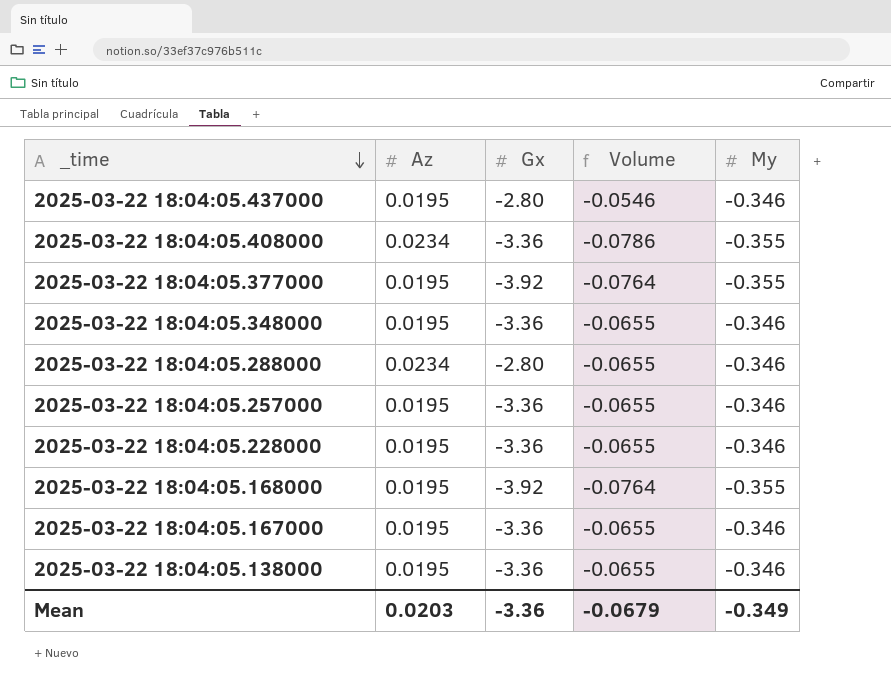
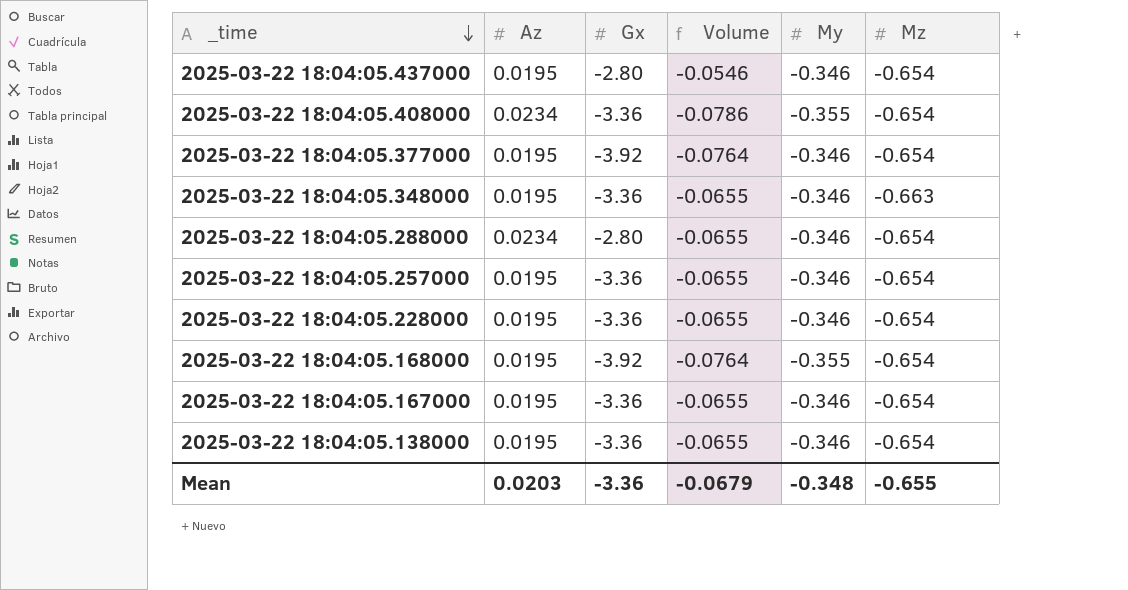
column Mz | position: none -> 6
2025-03-22 18:04:05.377000 | My: -0.355 -> -0.346
Mean | My: -0.349 -> -0.348

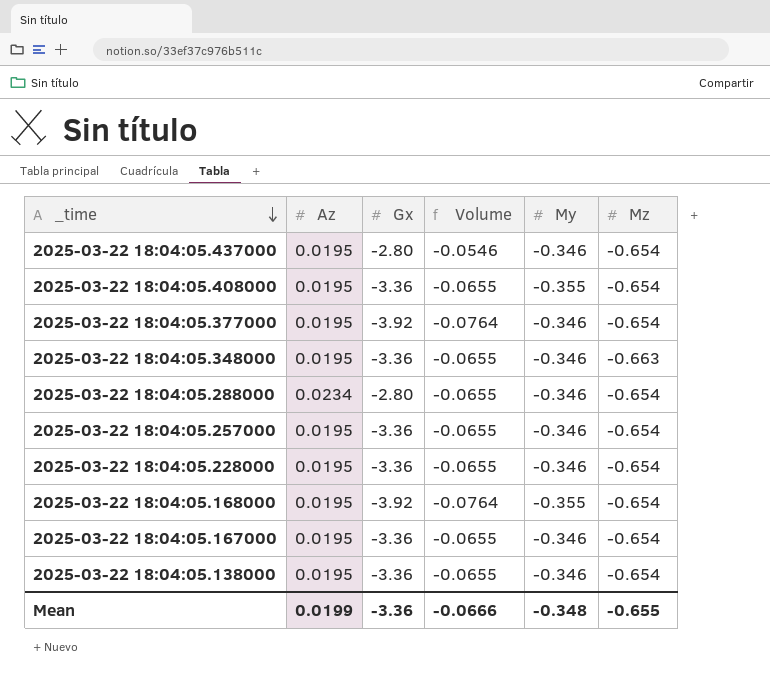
2025-03-22 18:04:05.408000 | Az: 0.0234 -> 0.0195
2025-03-22 18:04:05.408000 | Volume: -0.0786 -> -0.0655
Mean | Az: 0.0203 -> 0.0199
Mean | Volume: -0.0679 -> -0.0666

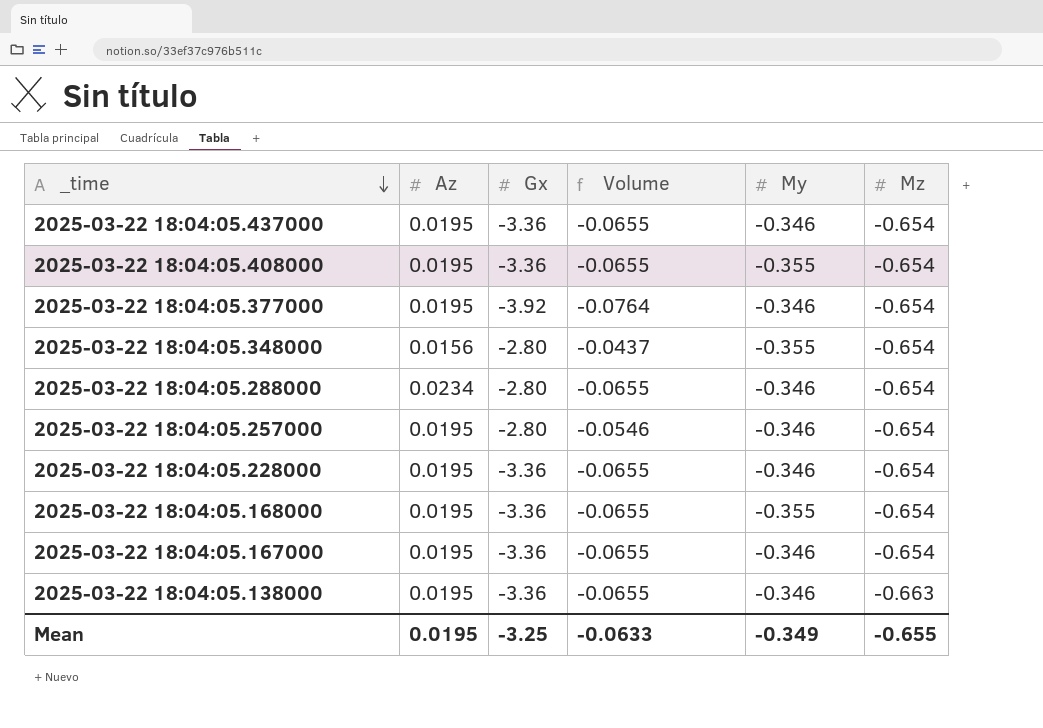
2025-03-22 18:04:05.437000 | Gx: -2.80 -> -3.36
2025-03-22 18:04:05.437000 | Volume: -0.0546 -> -0.0655
2025-03-22 18:04:05.348000 | Az: 0.0195 -> 0.0156
2025-03-22 18:04:05.348000 | Gx: -3.36 -> -2.80
2025-03-22 18:04:05.348000 | Volume: -0.0655 -> -0.0437
2025-03-22 18:04:05.348000 | My: -0.346 -> -0.355
2025-03-22 18:04:05.348000 | Mz: -0.663 -> -0.654
2025-03-22 18:04:05.257000 | Gx: -3.36 -> -2.80
2025-03-22 18:04:05.257000 | Volume: -0.0655 -> -0.0546
2025-03-22 18:04:05.168000 | Gx: -3.92 -> -3.36
2025-03-22 18:04:05.168000 | Volume: -0.0764 -> -0.0655
2025-03-22 18:04:05.138000 | Mz: -0.654 -> -0.663
Mean | Az: 0.0199 -> 0.0195
Mean | Gx: -3.36 -> -3.25
Mean | Volume: -0.0666 -> -0.0633
Mean | My: -0.348 -> -0.349

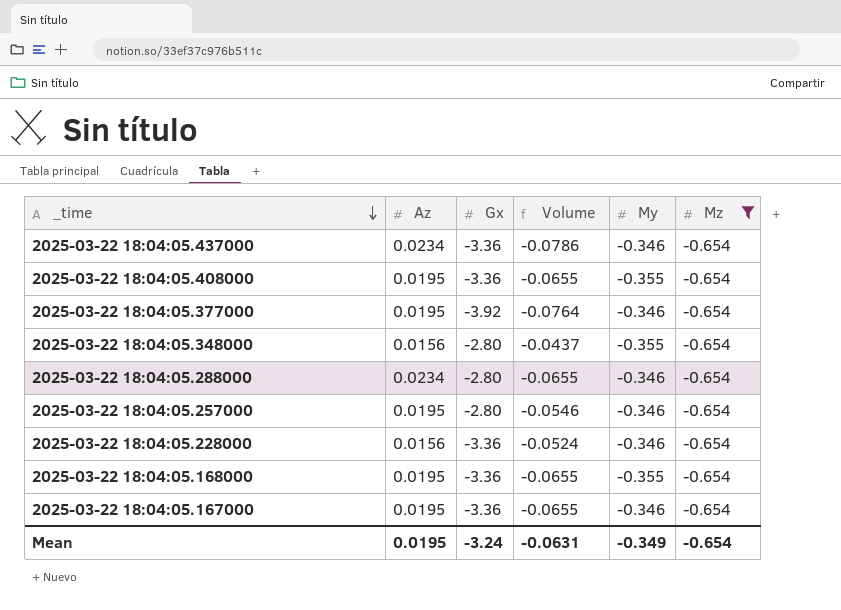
filter: none -> Mz = -0.654
2025-03-22 18:04:05.437000 | Az: 0.0195 -> 0.0234
2025-03-22 18:04:05.437000 | Volume: -0.0655 -> -0.0786
2025-03-22 18:04:05.228000 | Az: 0.0195 -> 0.0156
2025-03-22 18:04:05.228000 | Volume: -0.0655 -> -0.0524
Mean | Gx: -3.25 -> -3.24
Mean | Volume: -0.0633 -> -0.0631
Mean | Mz: -0.655 -> -0.654

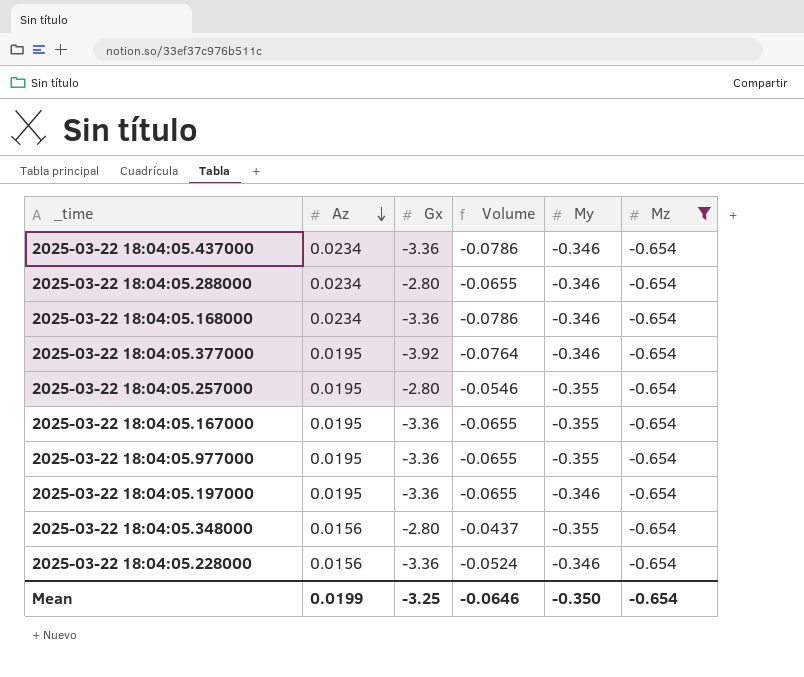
row order: _time descending -> Az descending
row 2025-03-22 18:04:05.408000: 0.0195 | -3.36 | -0.0655 | -0.355 | -0.654 -> none
2025-03-22 18:04:05.168000 | Az: 0.0195 -> 0.0234
2025-03-22 18:04:05.168000 | Volume: -0.0655 -> -0.0786
2025-03-22 18:04:05.168000 | My: -0.355 -> -0.346
2025-03-22 18:04:05.257000 | My: -0.346 -> -0.355
2025-03-22 18:04:05.167000 | My: -0.346 -> -0.355
row 2025-03-22 18:04:05.977000: none -> 0.0195 | -3.36 | -0.0655 | -0.355 | -0.654
row 2025-03-22 18:04:05.197000: none -> 0.0195 | -3.36 | -0.0655 | -0.346 | -0.654
Mean | Az: 0.0195 -> 0.0199
Mean | Gx: -3.24 -> -3.25
Mean | Volume: -0.0631 -> -0.0646
Mean | My: -0.349 -> -0.350

